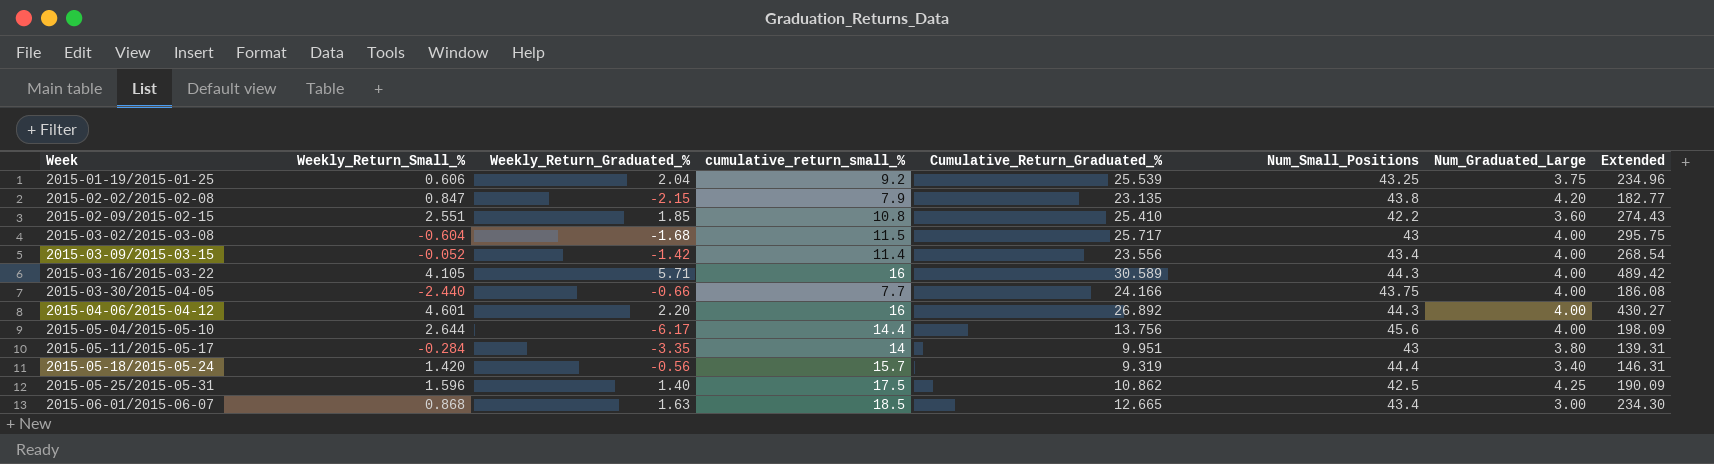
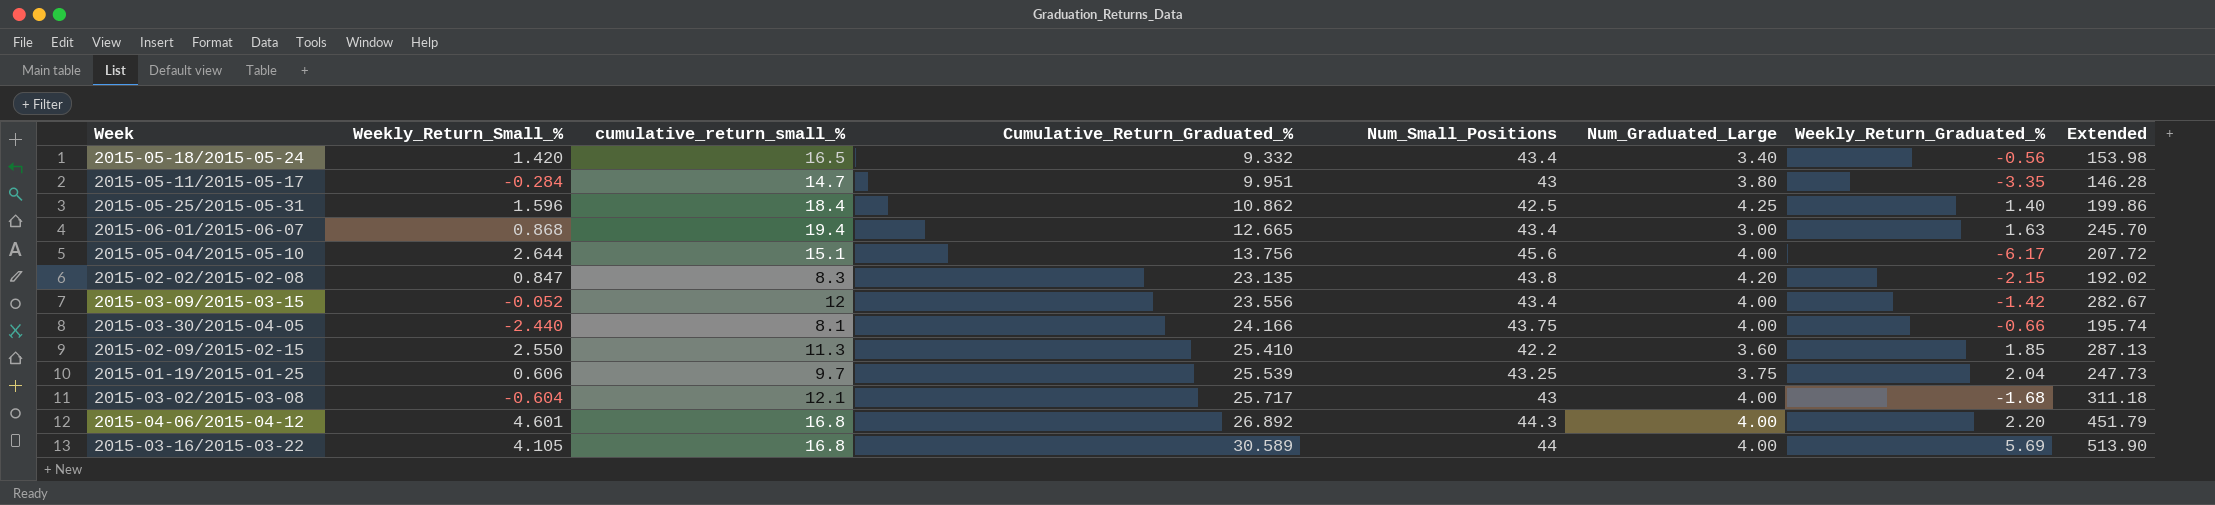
row order: Week ascending -> Cumulative_Return_Graduated_% ascending
column Weekly_Return_Graduated_% | position: 3 -> 7
2015-05-18/2015-05-24 | cumulative_return_small_%: 15.7 -> 16.5
2015-05-18/2015-05-24 | Cumulative_Return_Graduated_%: 9.319 -> 9.332
2015-05-18/2015-05-24 | Num_Small_Positions: 44.4 -> 43.4
2015-05-18/2015-05-24 | Extended: 146.31 -> 153.98
2015-05-11/2015-05-17 | cumulative_return_small_%: 14 -> 14.7
2015-05-11/2015-05-17 | Extended: 139.31 -> 146.28
2015-05-25/2015-05-31 | cumulative_return_small_%: 17.5 -> 18.4
2015-05-25/2015-05-31 | Extended: 190.09 -> 199.86
2015-06-01/2015-06-07 | cumulative_return_small_%: 18.5 -> 19.4
2015-06-01/2015-06-07 | Extended: 234.30 -> 245.70
2015-05-04/2015-05-10 | cumulative_return_small_%: 14.4 -> 15.1
2015-05-04/2015-05-10 | Extended: 198.09 -> 207.72
2015-02-02/2015-02-08 | cumulative_return_small_%: 7.9 -> 8.3
2015-02-02/2015-02-08 | Extended: 182.77 -> 192.02
2015-03-09/2015-03-15 | cumulative_return_small_%: 11.4 -> 12
2015-03-09/2015-03-15 | Extended: 268.54 -> 282.67
2015-03-30/2015-04-05 | cumulative_return_small_%: 7.7 -> 8.1
2015-03-30/2015-04-05 | Extended: 186.08 -> 195.74
2015-02-09/2015-02-15 | Weekly_Return_Small_%: 2.551 -> 2.550
2015-02-09/2015-02-15 | cumulative_return_small_%: 10.8 -> 11.3
2015-02-09/2015-02-15 | Extended: 274.43 -> 287.13
2015-01-19/2015-01-25 | cumulative_return_small_%: 9.2 -> 9.7
2015-01-19/2015-01-25 | Extended: 234.96 -> 247.73
2015-03-02/2015-03-08 | cumulative_return_small_%: 11.5 -> 12.1
2015-03-02/2015-03-08 | Extended: 295.75 -> 311.18
2015-04-06/2015-04-12 | cumulative_return_small_%: 16 -> 16.8
2015-04-06/2015-04-12 | Extended: 430.27 -> 451.79
2015-03-16/2015-03-22 | cumulative_return_small_%: 16 -> 16.8
2015-03-16/2015-03-22 | Num_Small_Positions: 44.3 -> 44
2015-03-16/2015-03-22 | Weekly_Return_Graduated_%: 5.71 -> 5.69
2015-03-16/2015-03-22 | Extended: 489.42 -> 513.90

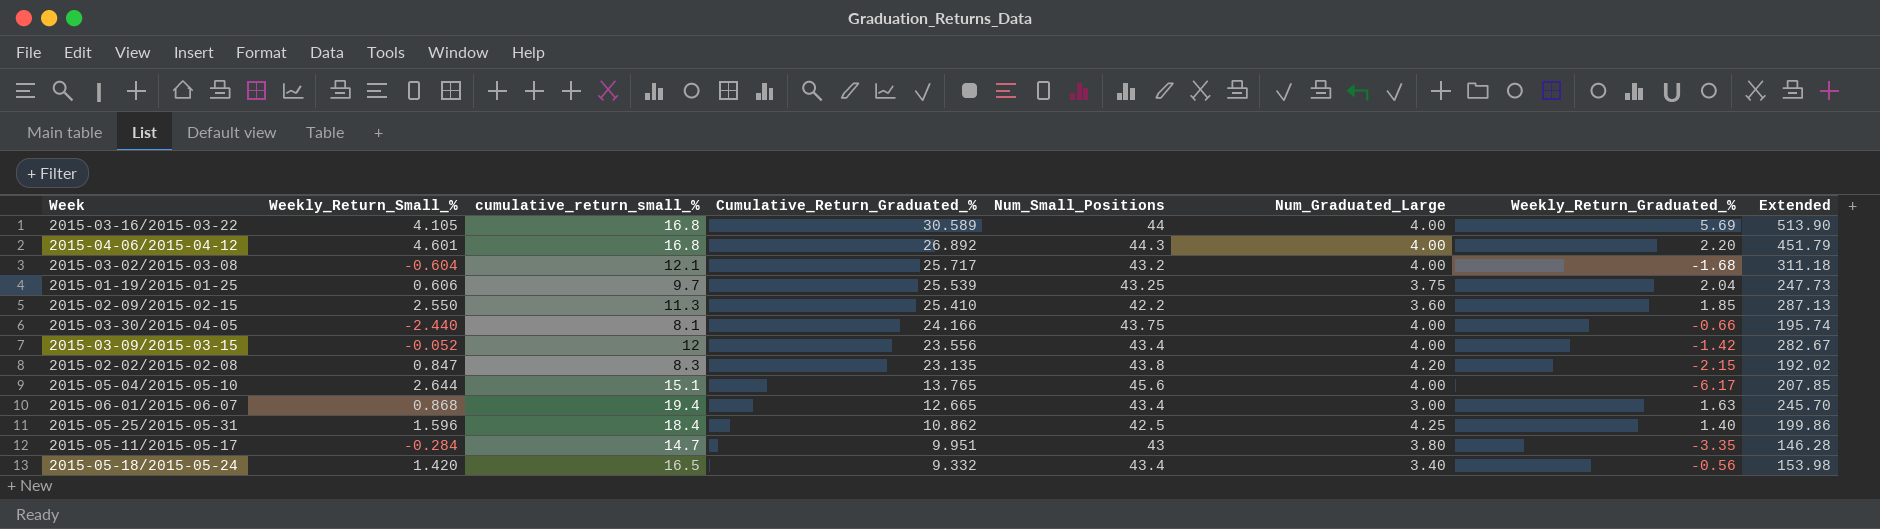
row order: Cumulative_Return_Graduated_% ascending -> Cumulative_Return_Graduated_% descending
2015-03-02/2015-03-08 | Num_Small_Positions: 43 -> 43.2
2015-05-04/2015-05-10 | Cumulative_Return_Graduated_%: 13.756 -> 13.765
2015-05-04/2015-05-10 | Extended: 207.72 -> 207.85

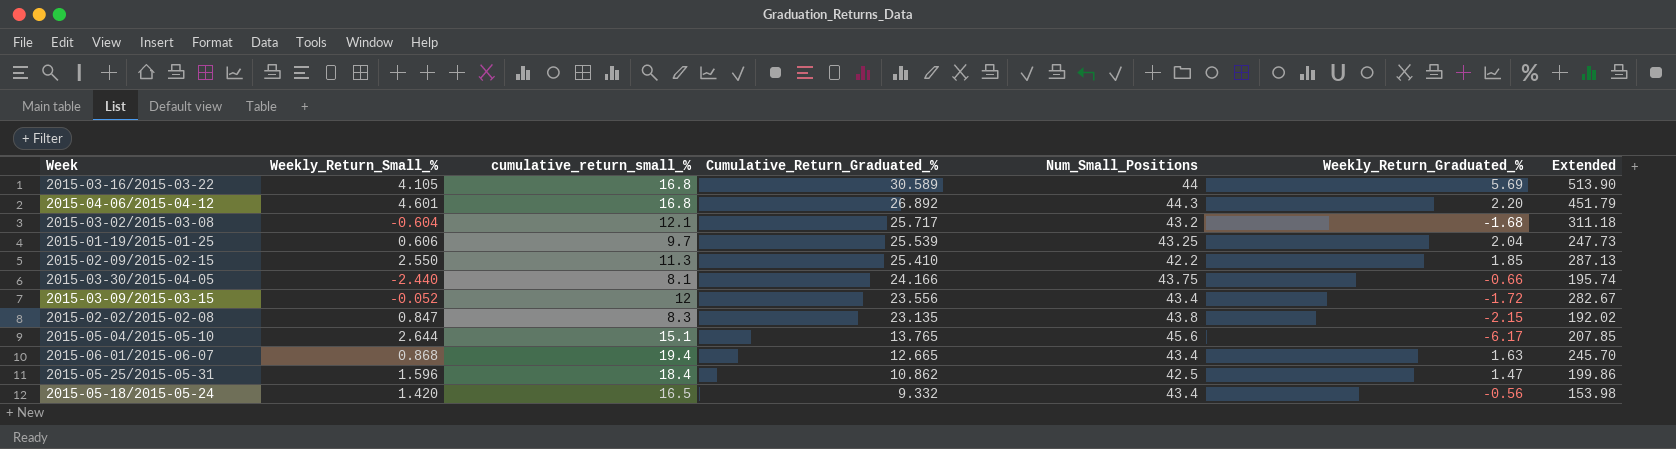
column Num_Graduated_Large | position: 6 -> none
row 2015-05-11/2015-05-17: -0.284 | 14.7 | 9.951 | 43 | 3.80 | -3.35 | 146.28 -> none
2015-03-09/2015-03-15 | Weekly_Return_Graduated_%: -1.42 -> -1.72
2015-05-25/2015-05-31 | Weekly_Return_Graduated_%: 1.40 -> 1.47

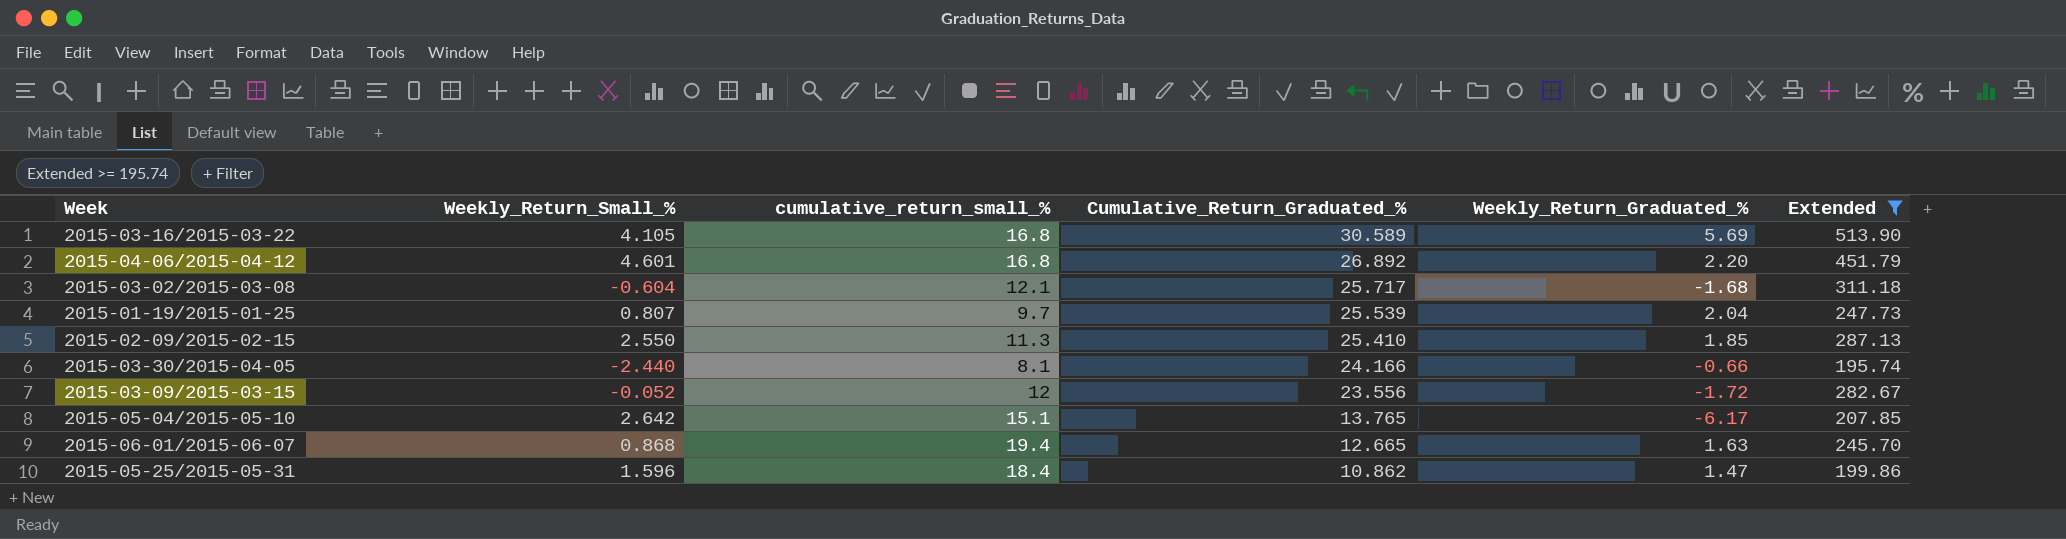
filter: none -> Extended >= 195.74
column Num_Small_Positions | position: 5 -> none
2015-01-19/2015-01-25 | Weekly_Return_Small_%: 0.606 -> 0.807
2015-05-04/2015-05-10 | Weekly_Return_Small_%: 2.644 -> 2.642

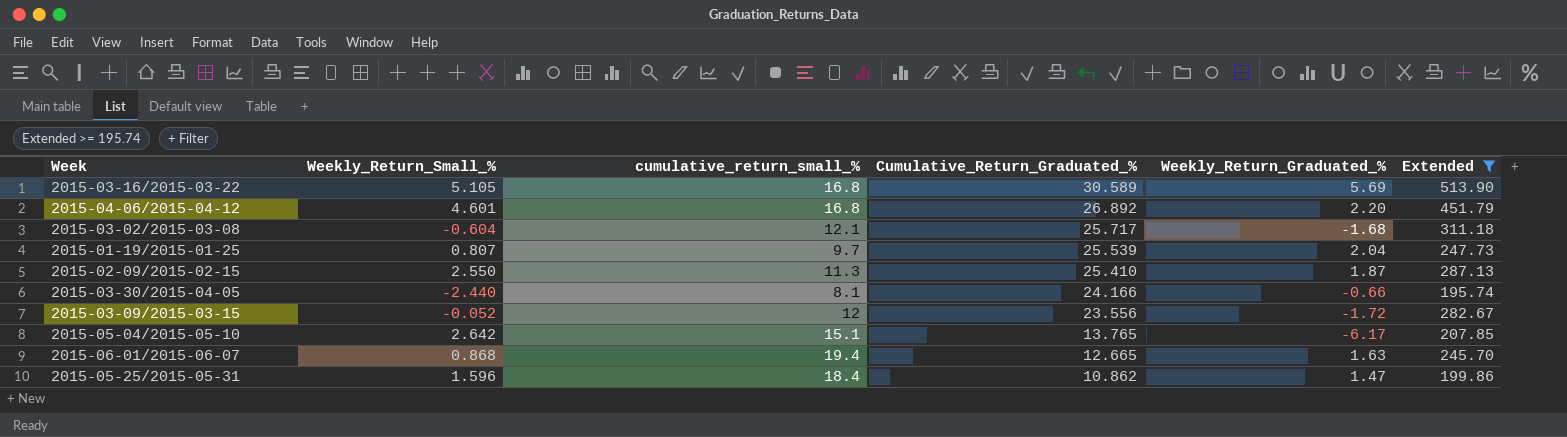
2015-03-16/2015-03-22 | Weekly_Return_Small_%: 4.105 -> 5.105
2015-02-09/2015-02-15 | Weekly_Return_Graduated_%: 1.85 -> 1.87

